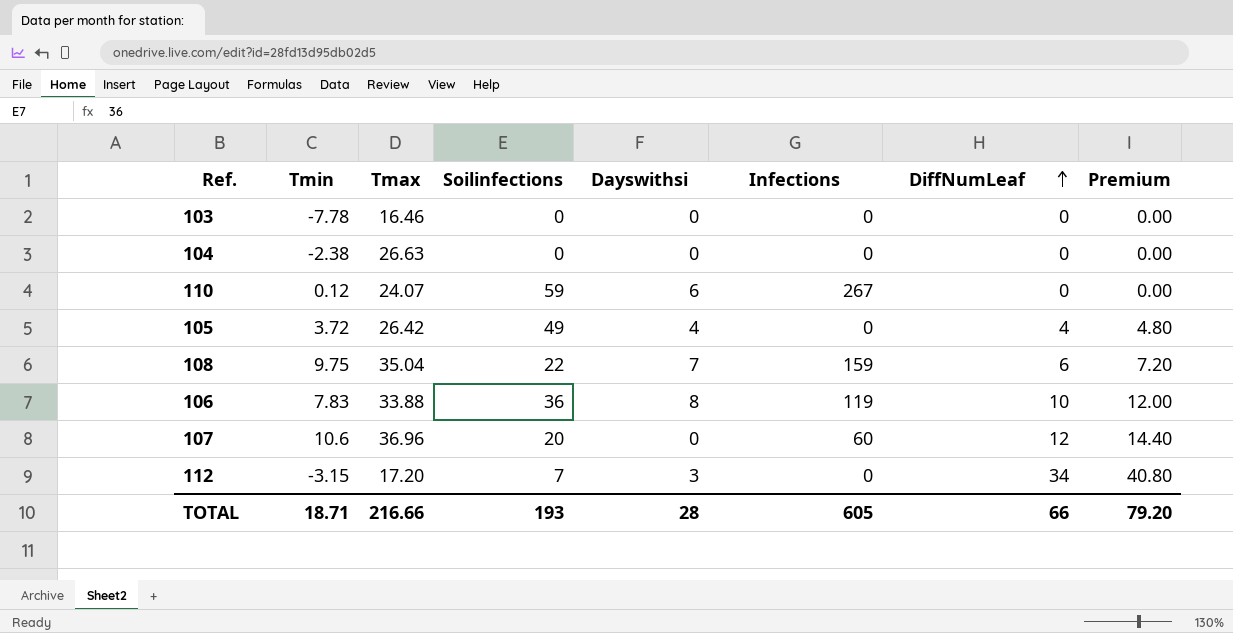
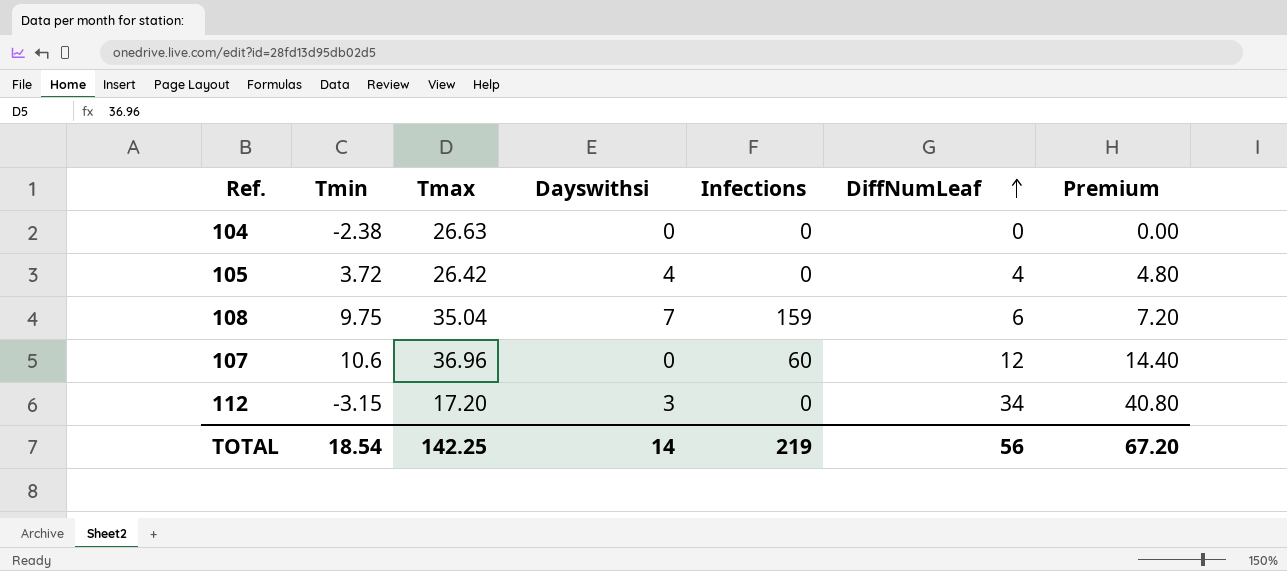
column Soilinfections | position: 4 -> none
row 103: -7.78 | 16.46 | 0 | 0 | 0 | 0 | 0.00 -> none
row 110: 0.12 | 24.07 | 59 | 6 | 267 | 0 | 0.00 -> none
row 106: 7.83 | 33.88 | 36 | 8 | 119 | 10 | 12.00 -> none
TOTAL | Tmin: 18.71 -> 18.54
TOTAL | Tmax: 216.66 -> 142.25
TOTAL | Dayswithsi: 28 -> 14
TOTAL | Infections: 605 -> 219
TOTAL | DiffNumLeaf: 66 -> 56
TOTAL | Premium: 79.20 -> 67.20

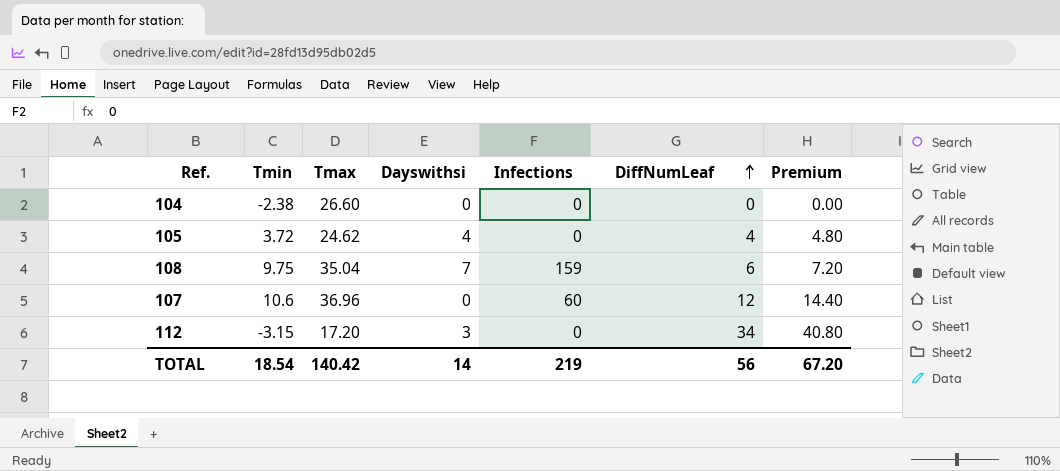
104 | Tmax: 26.63 -> 26.60
105 | Tmax: 26.42 -> 24.62
TOTAL | Tmax: 142.25 -> 140.42

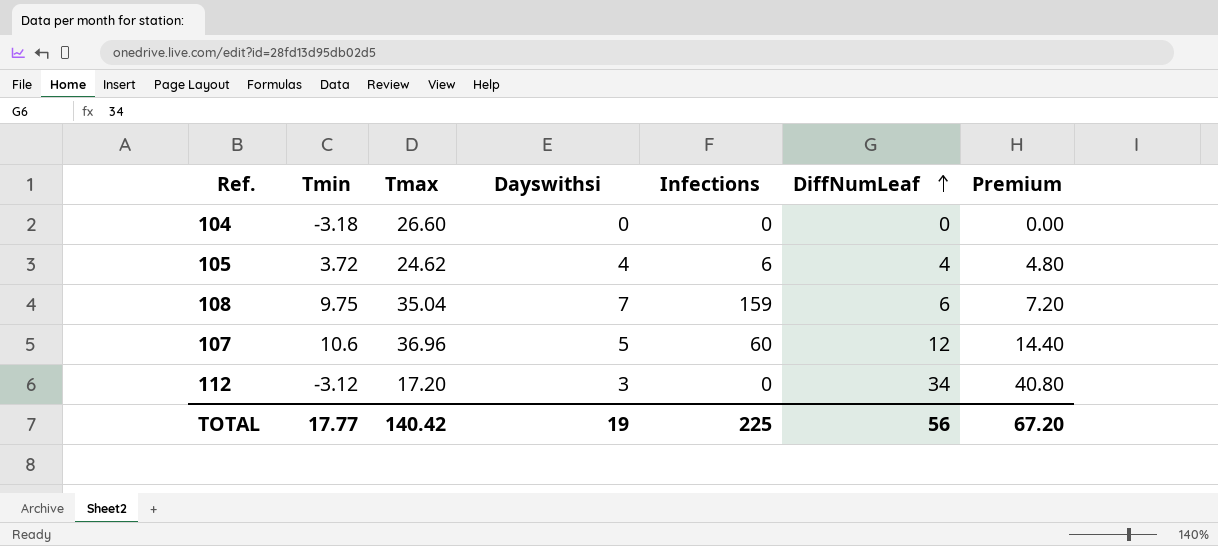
104 | Tmin: -2.38 -> -3.18
105 | Infections: 0 -> 6
107 | Dayswithsi: 0 -> 5
112 | Tmin: -3.15 -> -3.12
TOTAL | Tmin: 18.54 -> 17.77
TOTAL | Dayswithsi: 14 -> 19
TOTAL | Infections: 219 -> 225

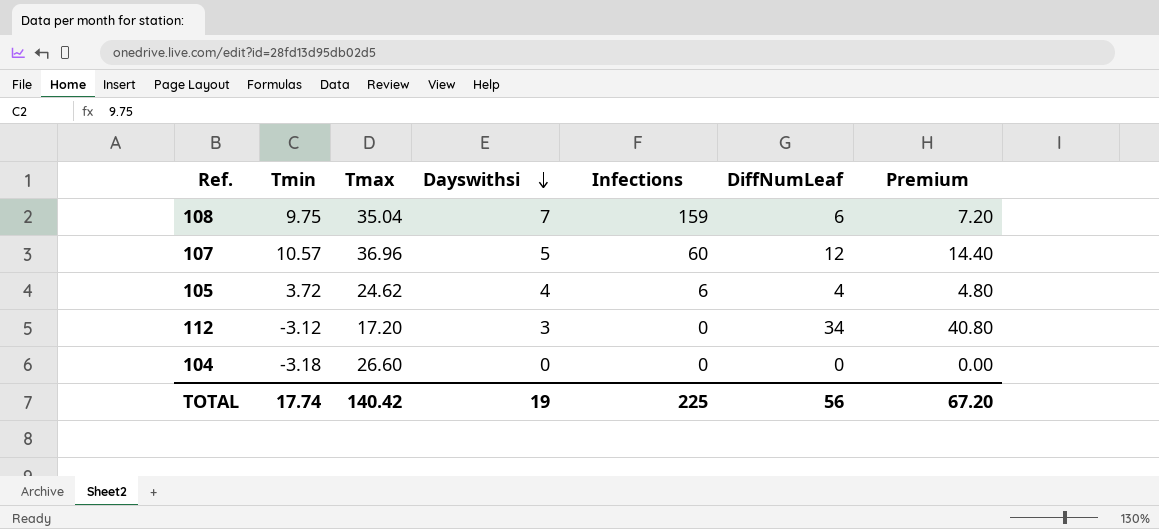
row order: DiffNumLeaf ascending -> Dayswithsi descending
107 | Tmin: 10.6 -> 10.57
TOTAL | Tmin: 17.77 -> 17.74

